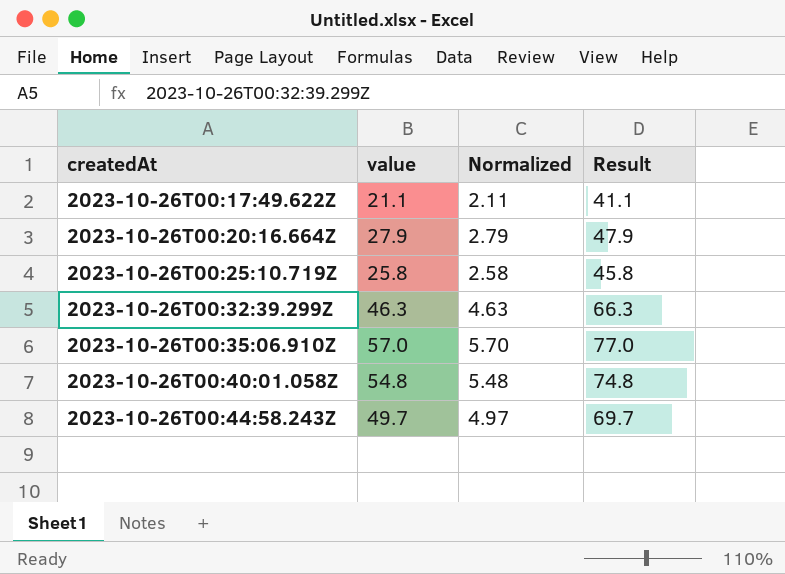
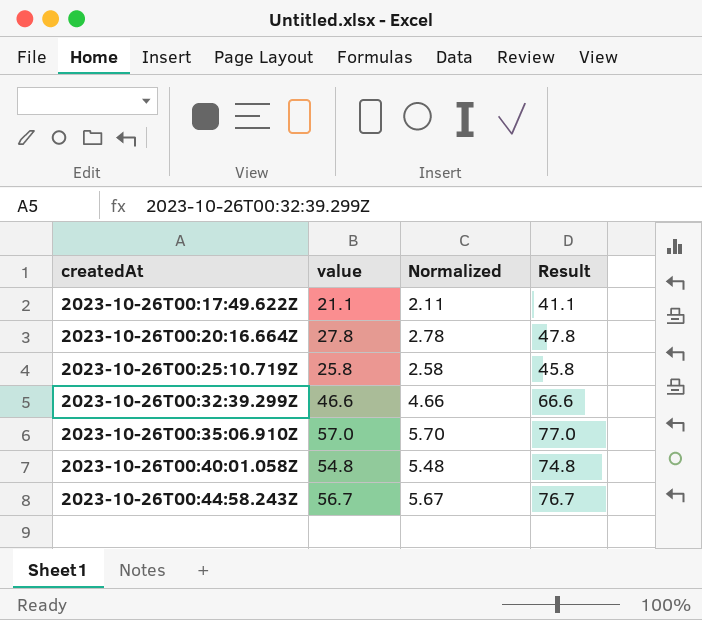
2023-10-26T00:20:16.664Z | value: 27.9 -> 27.8
2023-10-26T00:20:16.664Z | Normalized: 2.79 -> 2.78
2023-10-26T00:20:16.664Z | Result: 47.9 -> 47.8
2023-10-26T00:32:39.299Z | value: 46.3 -> 46.6
2023-10-26T00:32:39.299Z | Normalized: 4.63 -> 4.66
2023-10-26T00:32:39.299Z | Result: 66.3 -> 66.6
2023-10-26T00:44:58.243Z | value: 49.7 -> 56.7
2023-10-26T00:44:58.243Z | Normalized: 4.97 -> 5.67
2023-10-26T00:44:58.243Z | Result: 69.7 -> 76.7

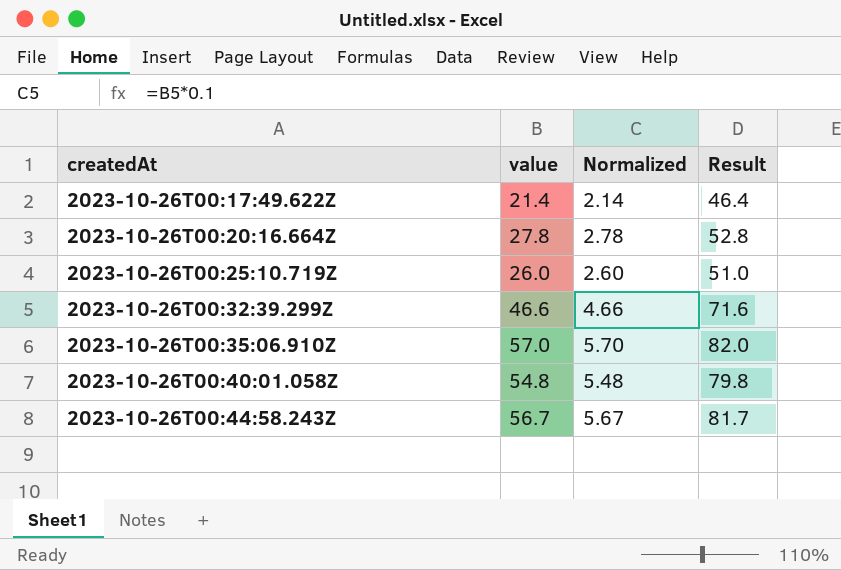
column Result | formula: [value] + 20 -> [value] + 25
2023-10-26T00:17:49.622Z | value: 21.1 -> 21.4
2023-10-26T00:17:49.622Z | Normalized: 2.11 -> 2.14
2023-10-26T00:25:10.719Z | value: 25.8 -> 26.0
2023-10-26T00:25:10.719Z | Normalized: 2.58 -> 2.60

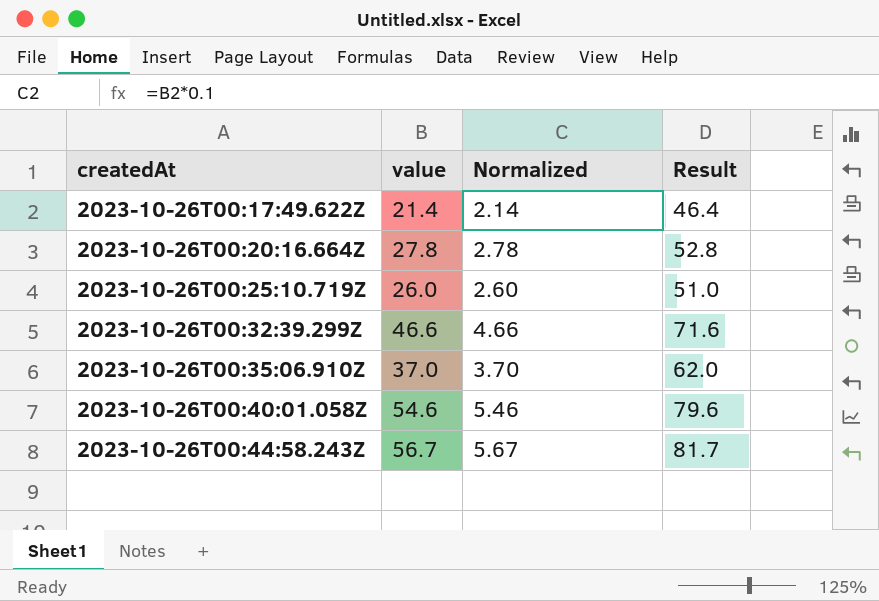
2023-10-26T00:35:06.910Z | value: 57.0 -> 37.0
2023-10-26T00:35:06.910Z | Normalized: 5.70 -> 3.70
2023-10-26T00:35:06.910Z | Result: 82.0 -> 62.0
2023-10-26T00:40:01.058Z | value: 54.8 -> 54.6
2023-10-26T00:40:01.058Z | Normalized: 5.48 -> 5.46
2023-10-26T00:40:01.058Z | Result: 79.8 -> 79.6

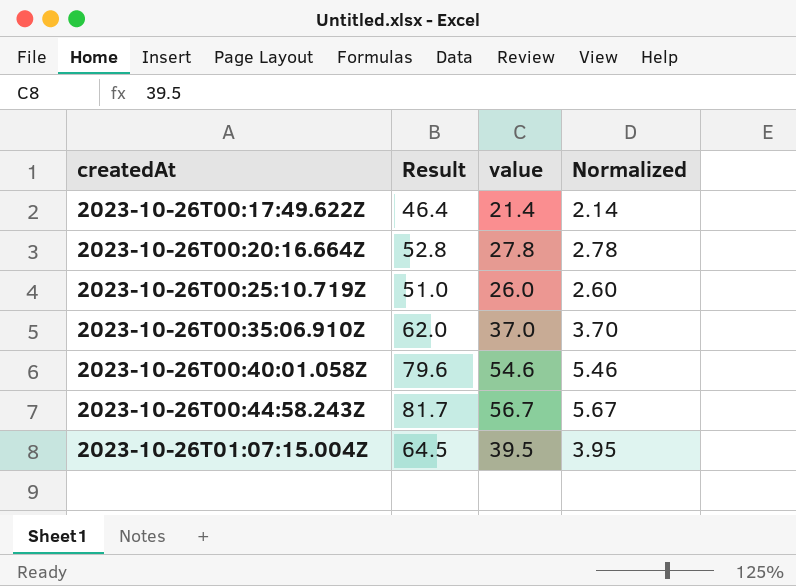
column Result | position: 4 -> 2
row 2023-10-26T00:32:39.299Z: 46.6 | 4.66 | 71.6 -> none
row 2023-10-26T01:07:15.004Z: none -> 64.5 | 39.5 | 3.95

